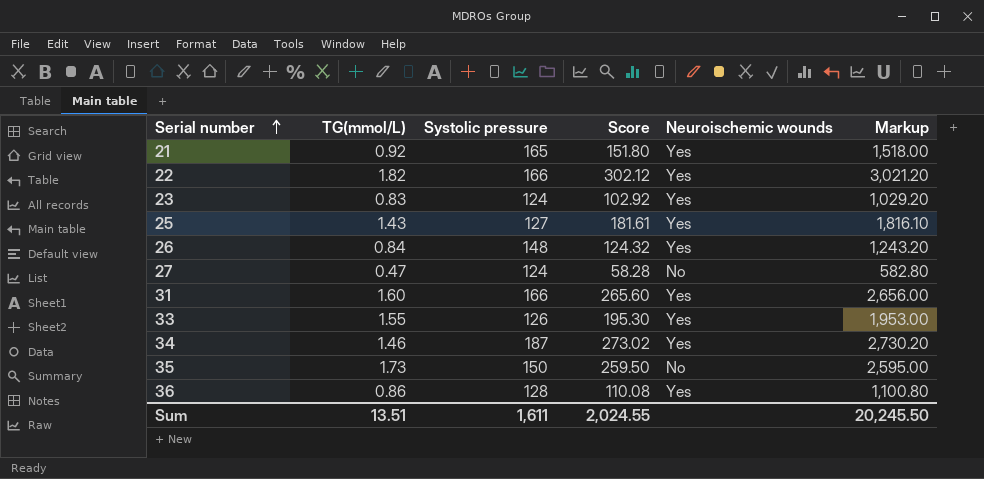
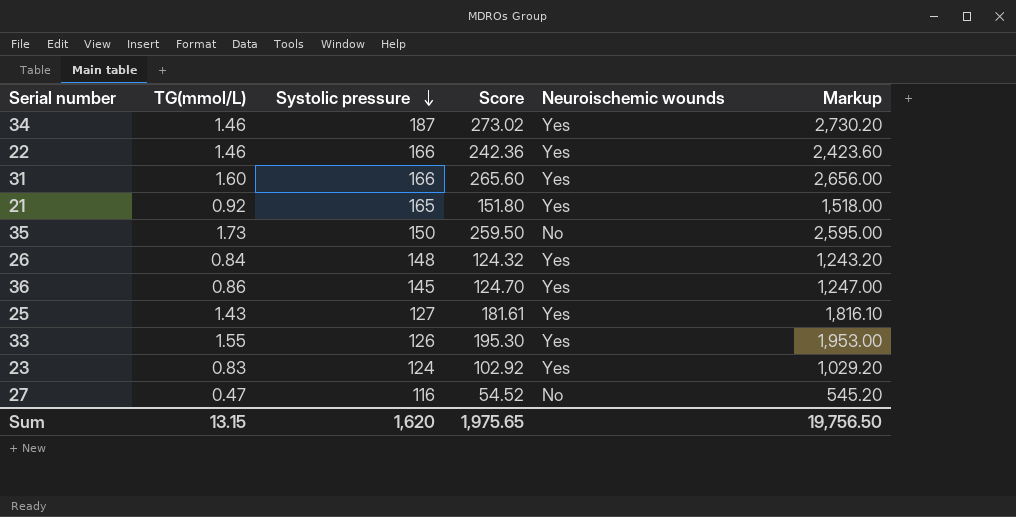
row order: Serial number ascending -> Systolic pressure descending
22 | TG(mmol/L): 1.82 -> 1.46
22 | Score: 302.12 -> 242.36
22 | Markup: 3,021.20 -> 2,423.60
36 | Systolic pressure: 128 -> 145
36 | Score: 110.08 -> 124.70
36 | Markup: 1,100.80 -> 1,247.00
27 | Systolic pressure: 124 -> 116
27 | Score: 58.28 -> 54.52
27 | Markup: 582.80 -> 545.20
Sum | TG(mmol/L): 13.51 -> 13.15
Sum | Systolic pressure: 1,611 -> 1,620
Sum | Score: 2,024.55 -> 1,975.65
Sum | Markup: 20,245.50 -> 19,756.50

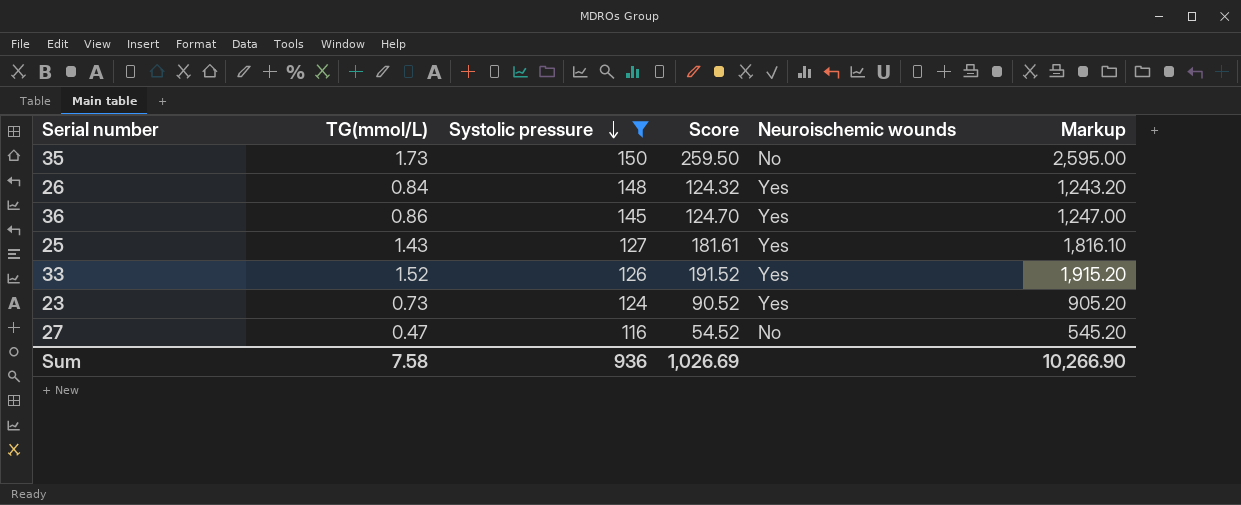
filter: none -> Systolic pressure <= 150
33 | TG(mmol/L): 1.55 -> 1.52
33 | Score: 195.30 -> 191.52
33 | Markup: 1,953.00 -> 1,915.20
23 | TG(mmol/L): 0.83 -> 0.73
23 | Score: 102.92 -> 90.52
23 | Markup: 1,029.20 -> 905.20
Sum | TG(mmol/L): 13.15 -> 7.58
Sum | Systolic pressure: 1,620 -> 936
Sum | Score: 1,975.65 -> 1,026.69
Sum | Markup: 19,756.50 -> 10,266.90

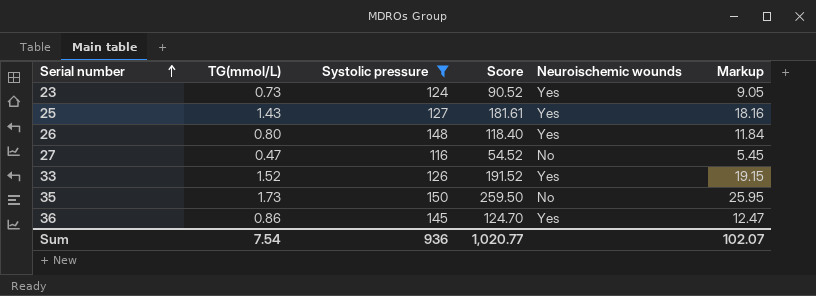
row order: Systolic pressure descending -> Serial number ascending
column Markup | formula: [Score] * 10 -> [Score] * 0.1
26 | TG(mmol/L): 0.84 -> 0.80
26 | Score: 124.32 -> 118.40
Sum | TG(mmol/L): 7.58 -> 7.54
Sum | Score: 1,026.69 -> 1,020.77
Sum | Markup: 10,266.90 -> 102.07

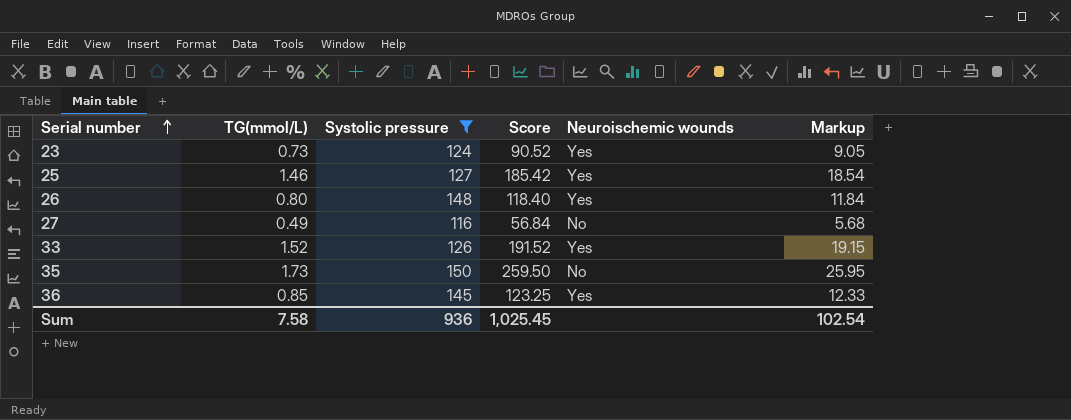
25 | TG(mmol/L): 1.43 -> 1.46
25 | Score: 181.61 -> 185.42
25 | Markup: 18.16 -> 18.54
27 | TG(mmol/L): 0.47 -> 0.49
27 | Score: 54.52 -> 56.84
27 | Markup: 5.45 -> 5.68
36 | TG(mmol/L): 0.86 -> 0.85
36 | Score: 124.70 -> 123.25
36 | Markup: 12.47 -> 12.33
Sum | TG(mmol/L): 7.54 -> 7.58
Sum | Score: 1,020.77 -> 1,025.45
Sum | Markup: 102.07 -> 102.54

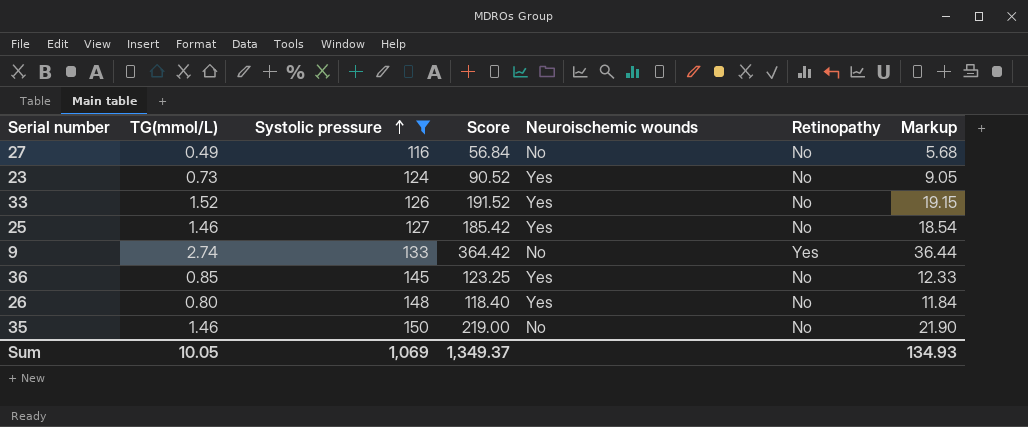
row order: Serial number ascending -> Systolic pressure ascending
column Retinopathy | position: none -> 6
row 9: none -> 2.74 | 133 | 364.42 | No | Yes | 36.44
35 | TG(mmol/L): 1.73 -> 1.46
35 | Score: 259.50 -> 219.00
35 | Markup: 25.95 -> 21.90
Sum | TG(mmol/L): 7.58 -> 10.05
Sum | Systolic pressure: 936 -> 1,069
Sum | Score: 1,025.45 -> 1,349.37
Sum | Markup: 102.54 -> 134.93

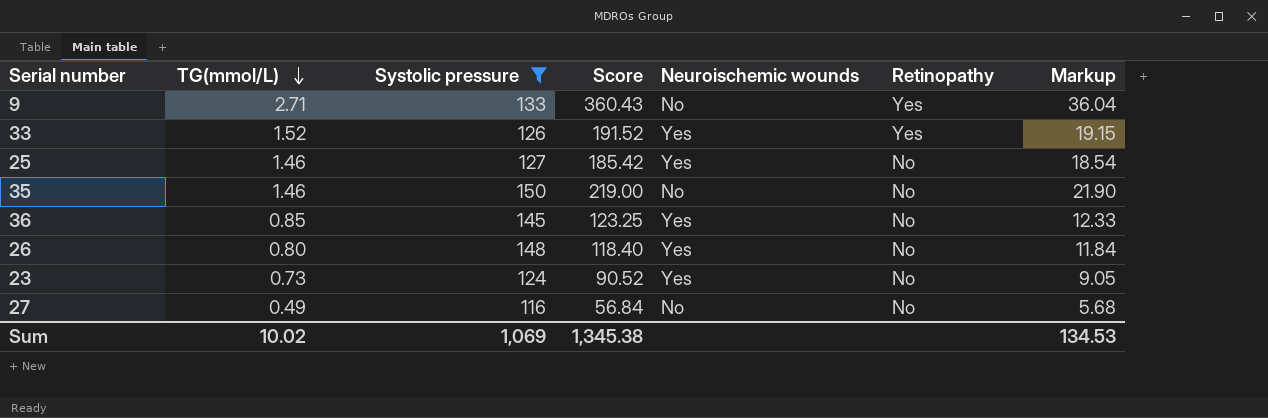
row order: Systolic pressure ascending -> TG(mmol/L) descending
9 | TG(mmol/L): 2.74 -> 2.71
9 | Score: 364.42 -> 360.43
9 | Markup: 36.44 -> 36.04
33 | Retinopathy: No -> Yes
Sum | TG(mmol/L): 10.05 -> 10.02
Sum | Score: 1,349.37 -> 1,345.38
Sum | Markup: 134.93 -> 134.53

